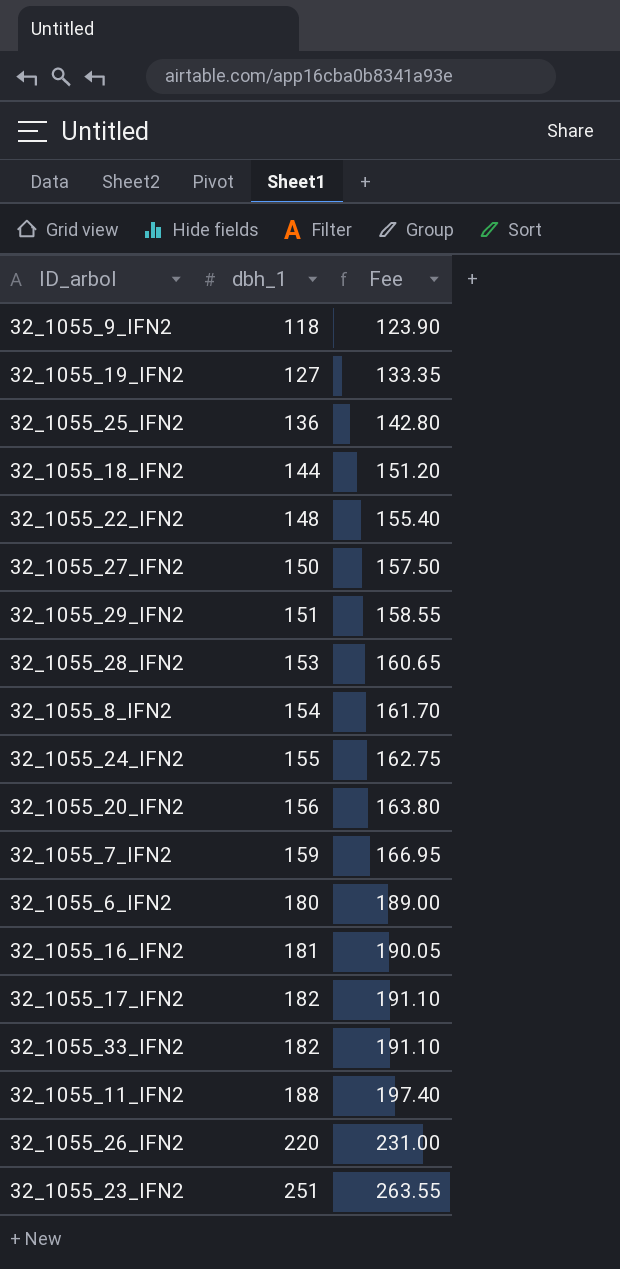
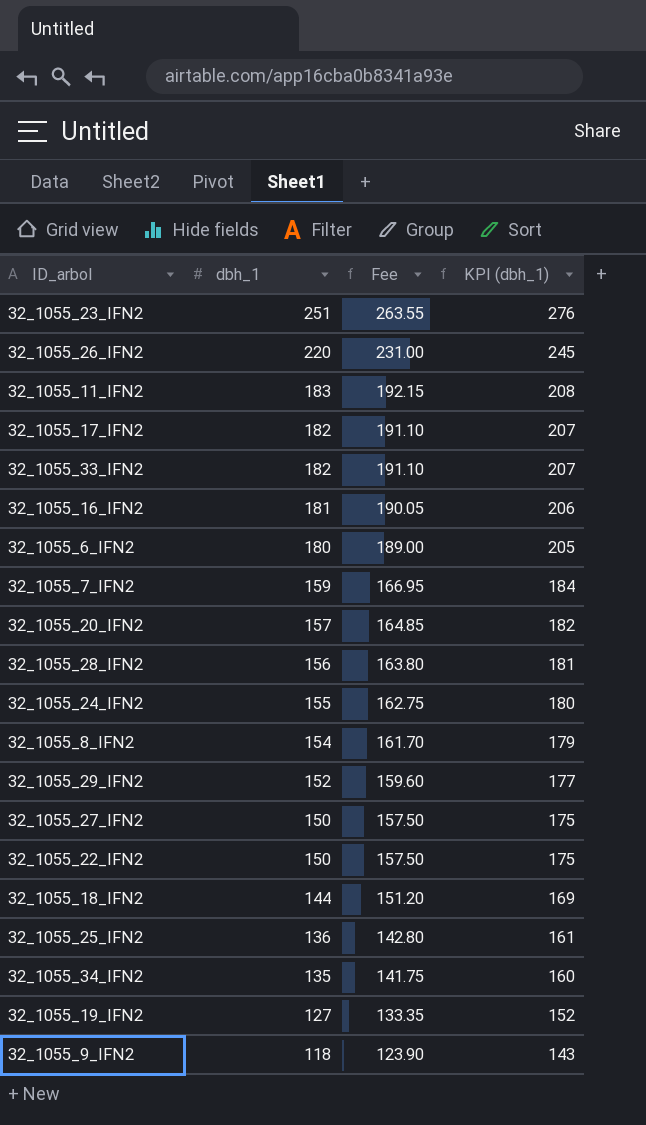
row order: dbh_1 ascending -> dbh_1 descending
column KPI (dbh_1) | formula: none -> [dbh_1] + 25
32_1055_11_IFN2 | dbh_1: 188 -> 183
32_1055_11_IFN2 | Fee: 197.40 -> 192.15
32_1055_20_IFN2 | dbh_1: 156 -> 157
32_1055_20_IFN2 | Fee: 163.80 -> 164.85
32_1055_28_IFN2 | dbh_1: 153 -> 156
32_1055_28_IFN2 | Fee: 160.65 -> 163.80
32_1055_29_IFN2 | dbh_1: 151 -> 152
32_1055_29_IFN2 | Fee: 158.55 -> 159.60
32_1055_22_IFN2 | dbh_1: 148 -> 150
32_1055_22_IFN2 | Fee: 155.40 -> 157.50
row 32_1055_34_IFN2: none -> 135 | 141.75 | 160

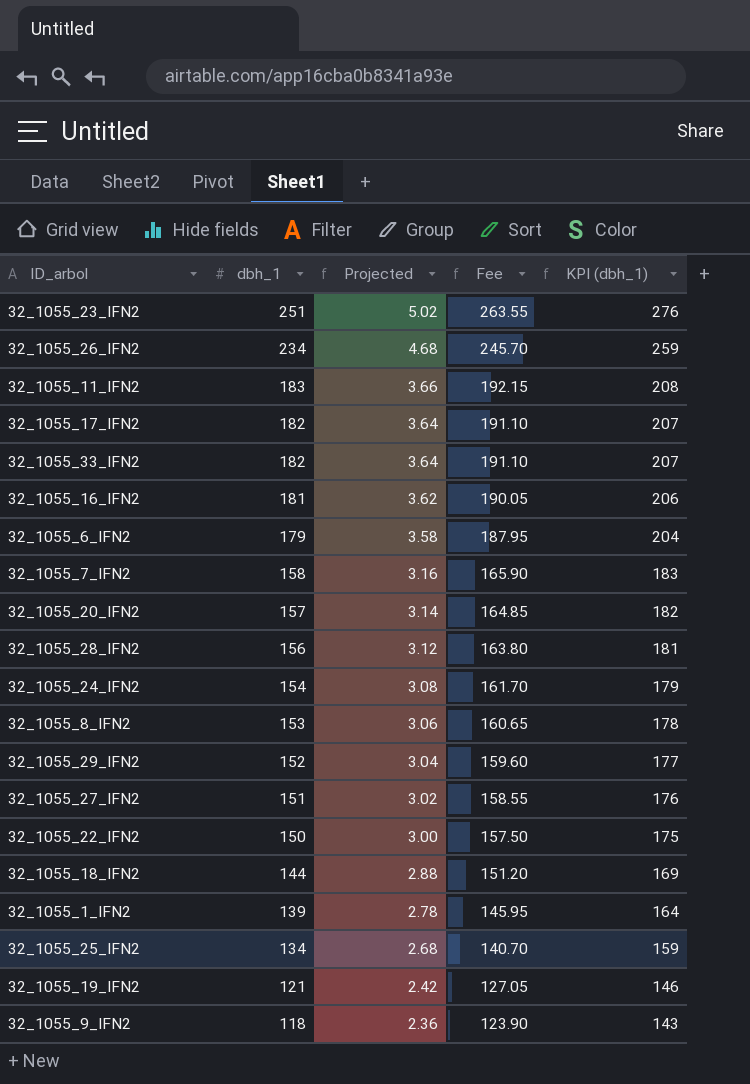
column Projected | formula: none -> [dbh_1] * 0.02
row 32_1055_34_IFN2: 135 | 141.75 | 160 -> none
32_1055_26_IFN2 | dbh_1: 220 -> 234
32_1055_26_IFN2 | Fee: 231.00 -> 245.70
32_1055_26_IFN2 | KPI (dbh_1): 245 -> 259
32_1055_6_IFN2 | dbh_1: 180 -> 179
32_1055_6_IFN2 | Fee: 189.00 -> 187.95
32_1055_6_IFN2 | KPI (dbh_1): 205 -> 204
32_1055_7_IFN2 | dbh_1: 159 -> 158
32_1055_7_IFN2 | Fee: 166.95 -> 165.90
32_1055_7_IFN2 | KPI (dbh_1): 184 -> 183
32_1055_24_IFN2 | dbh_1: 155 -> 154
32_1055_24_IFN2 | Fee: 162.75 -> 161.70
32_1055_24_IFN2 | KPI (dbh_1): 180 -> 179
32_1055_8_IFN2 | dbh_1: 154 -> 153
32_1055_8_IFN2 | Fee: 161.70 -> 160.65
32_1055_8_IFN2 | KPI (dbh_1): 179 -> 178
32_1055_27_IFN2 | dbh_1: 150 -> 151
32_1055_27_IFN2 | Fee: 157.50 -> 158.55
32_1055_27_IFN2 | KPI (dbh_1): 175 -> 176
row 32_1055_1_IFN2: none -> 139 | 2.78 | 145.95 | 164
32_1055_25_IFN2 | dbh_1: 136 -> 134
32_1055_25_IFN2 | Fee: 142.80 -> 140.70
32_1055_25_IFN2 | KPI (dbh_1): 161 -> 159
32_1055_19_IFN2 | dbh_1: 127 -> 121
32_1055_19_IFN2 | Fee: 133.35 -> 127.05
32_1055_19_IFN2 | KPI (dbh_1): 152 -> 146

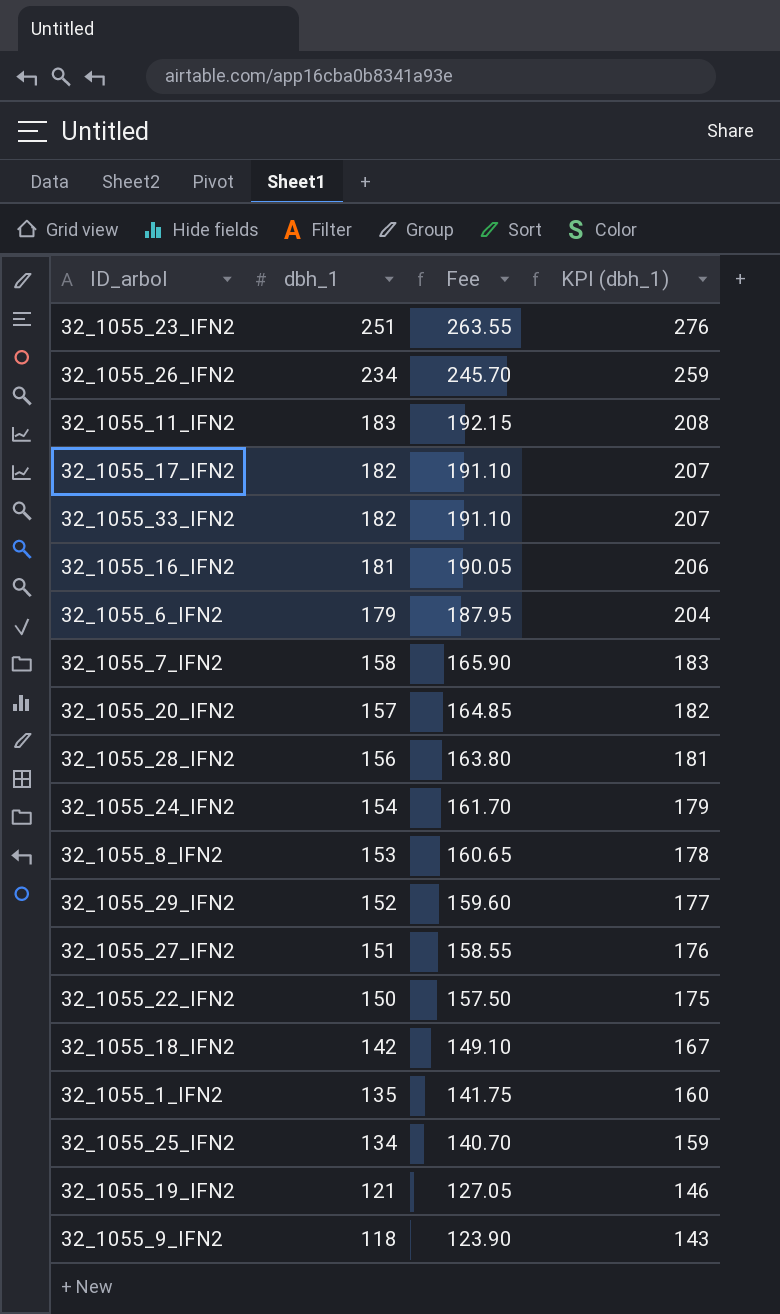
column Projected | formula: [dbh_1] * 0.02 -> none
32_1055_18_IFN2 | dbh_1: 144 -> 142
32_1055_18_IFN2 | Fee: 151.20 -> 149.10
32_1055_18_IFN2 | KPI (dbh_1): 169 -> 167
32_1055_1_IFN2 | dbh_1: 139 -> 135
32_1055_1_IFN2 | Fee: 145.95 -> 141.75
32_1055_1_IFN2 | KPI (dbh_1): 164 -> 160

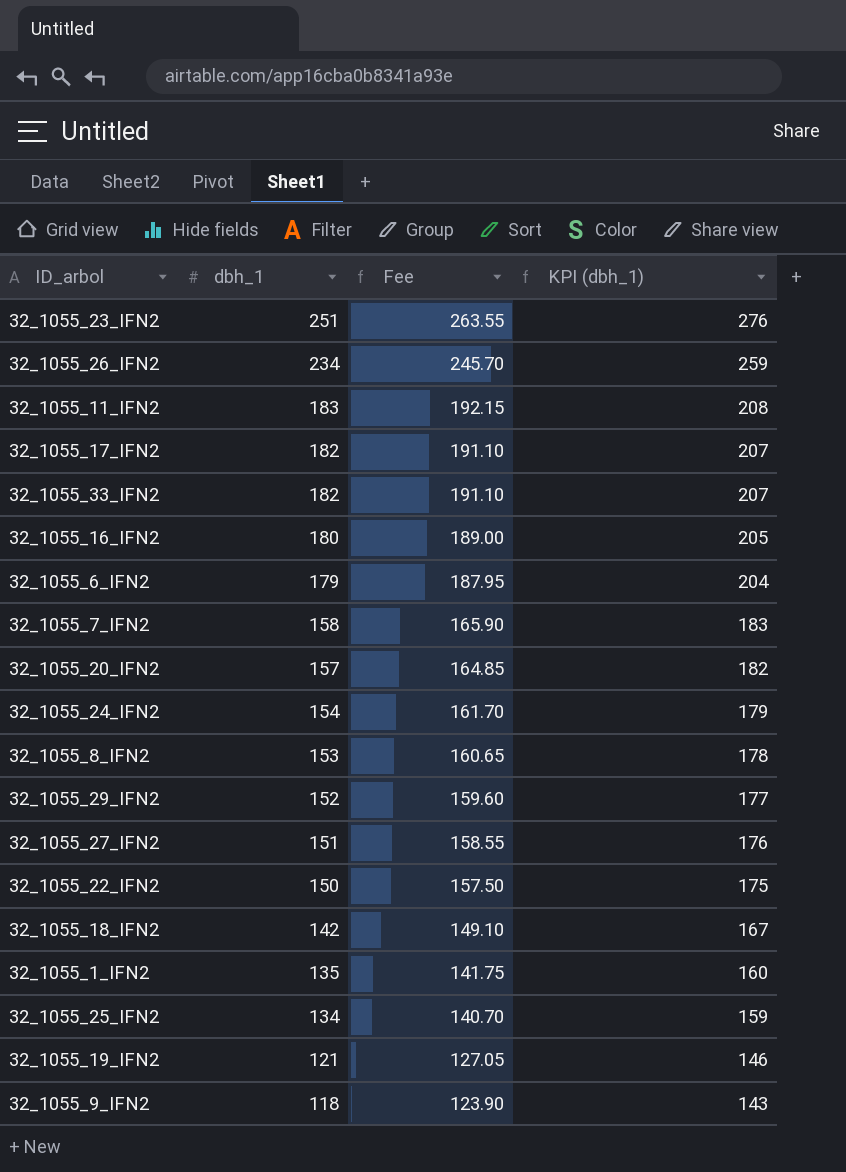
row 32_1055_28_IFN2: 156 | 163.80 | 181 -> none
32_1055_16_IFN2 | dbh_1: 181 -> 180
32_1055_16_IFN2 | Fee: 190.05 -> 189.00
32_1055_16_IFN2 | KPI (dbh_1): 206 -> 205

